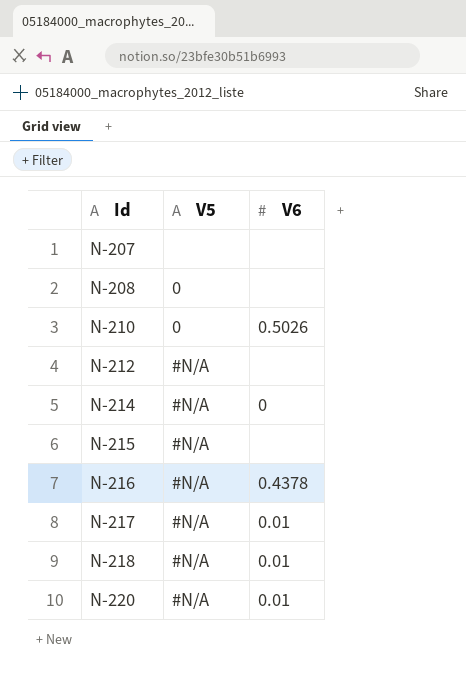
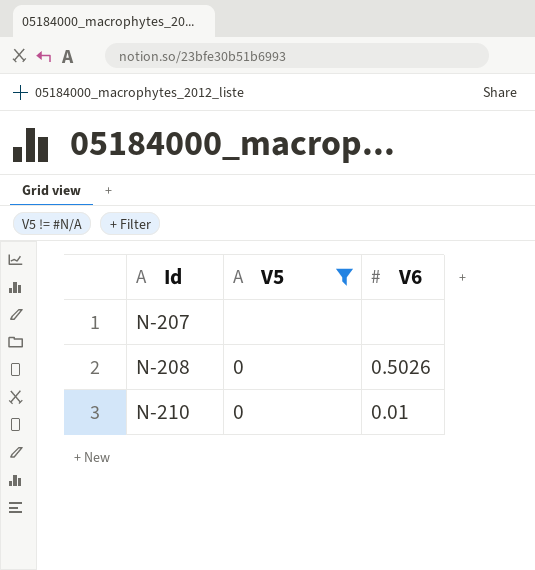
filter: none -> V5 != #N/A
N-208 | V6: none -> 0.5026
N-210 | V6: 0.5026 -> 0.01

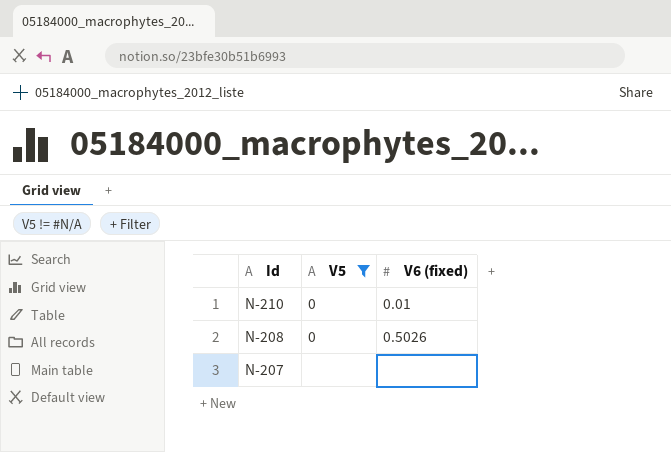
row order: Id ascending -> Id descending
column name: V6 -> V6 (fixed)

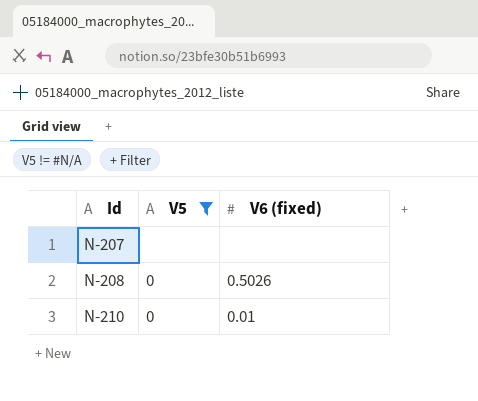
row order: Id descending -> Id ascending

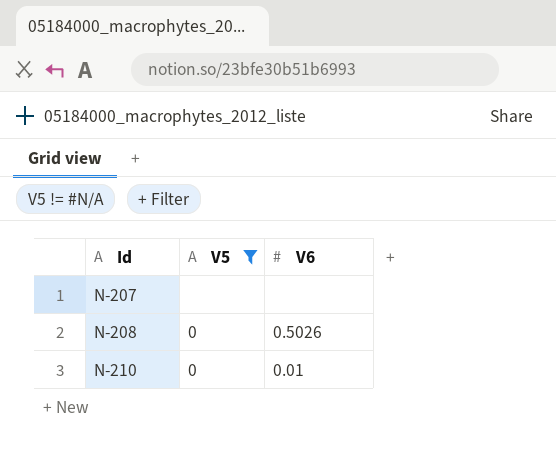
column name: V6 (fixed) -> V6

